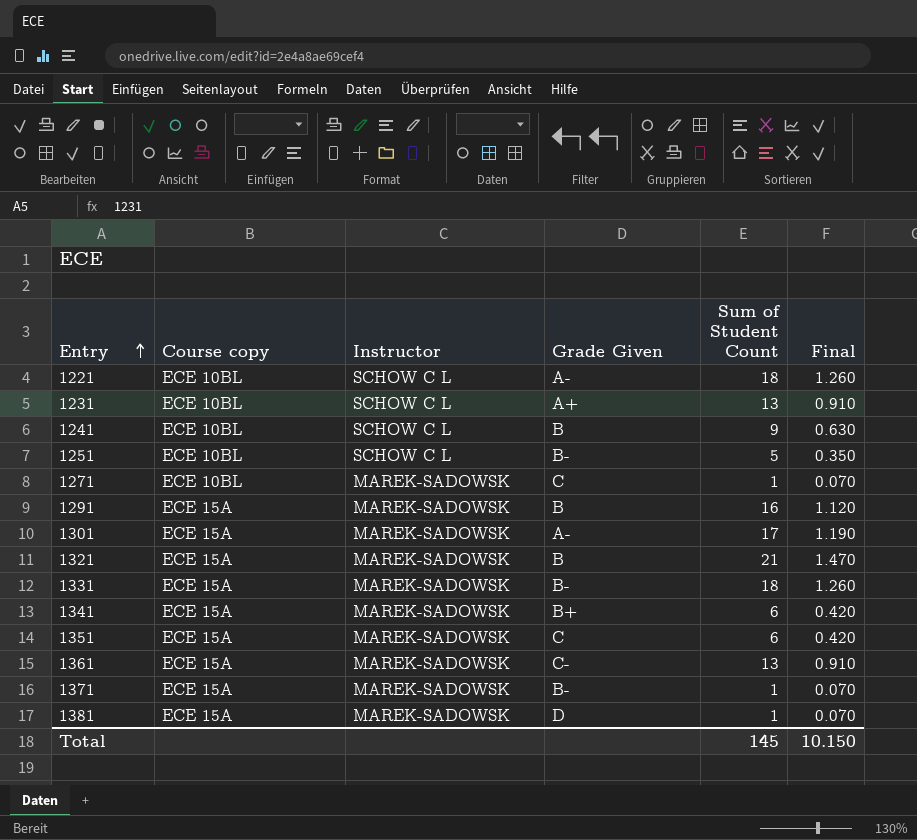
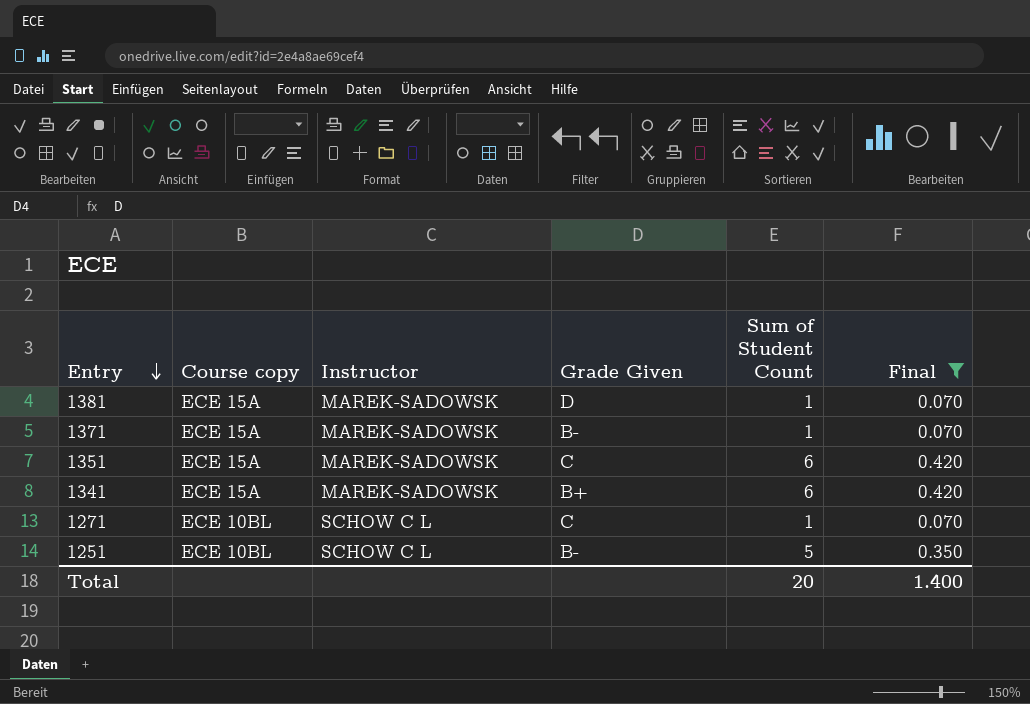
filter: none -> Final <= 0.420
row order: Entry ascending -> Entry descending
1271 | Instructor: MAREK-SADOWSK -> SCHOW C L
Total | Sum of Student Count: 145 -> 20
Total | Final: 10.150 -> 1.400

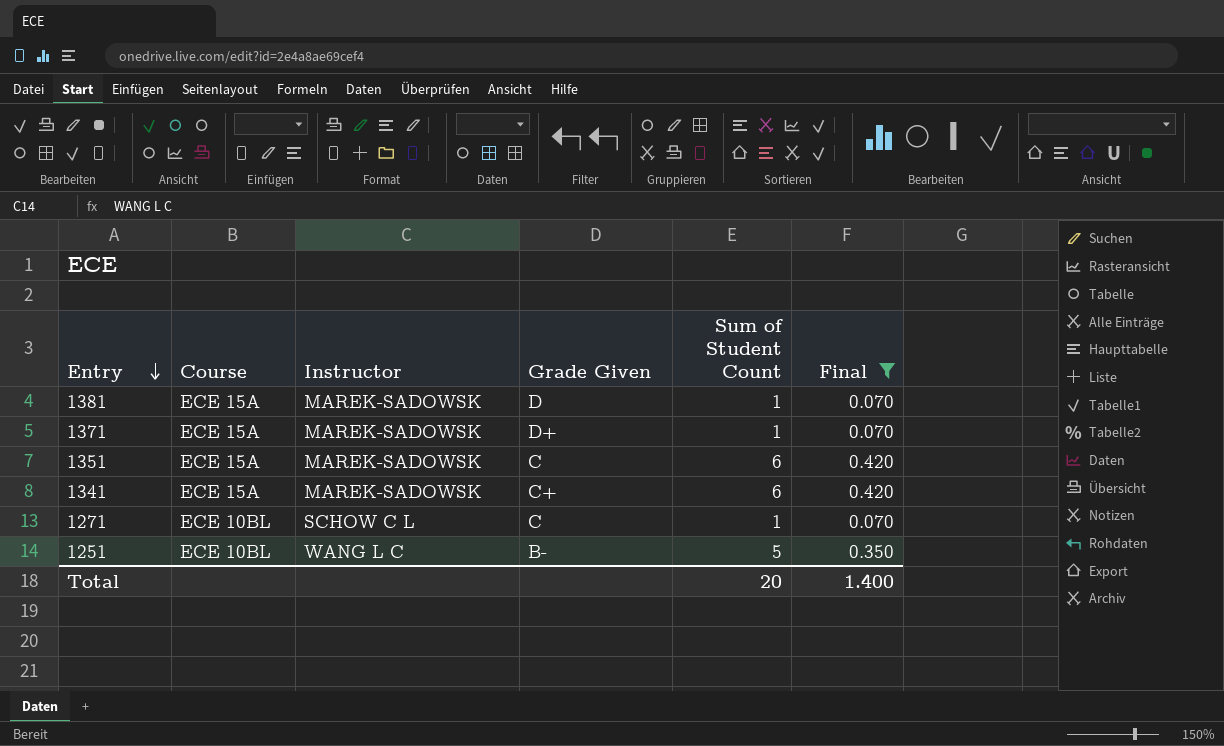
column name: Course copy -> Course
1371 | Grade Given: B- -> D+
1341 | Grade Given: B+ -> C+
1251 | Instructor: SCHOW C L -> WANG L C

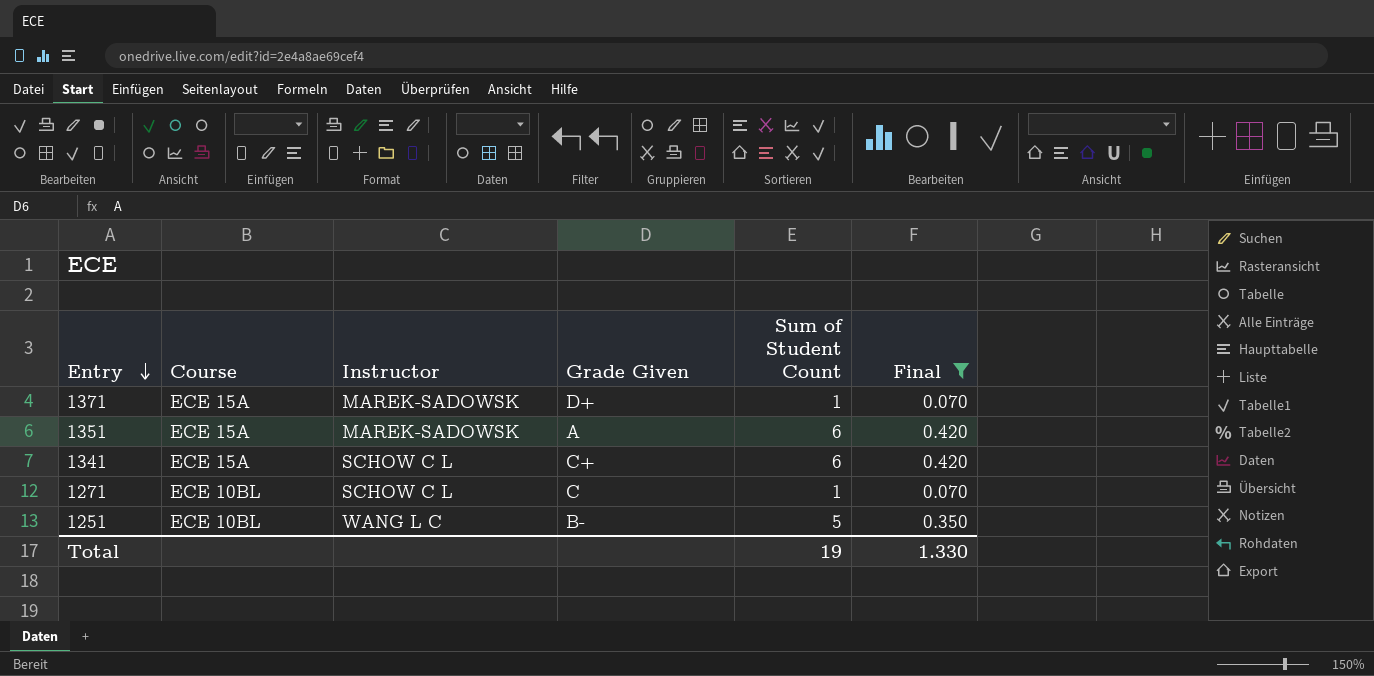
row 1381: ECE 15A | MAREK-SADOWSK | D | 1 | 0.070 -> none
1351 | Grade Given: C -> A
1341 | Instructor: MAREK-SADOWSK -> SCHOW C L
Total | Sum of Student Count: 20 -> 19
Total | Final: 1.400 -> 1.330

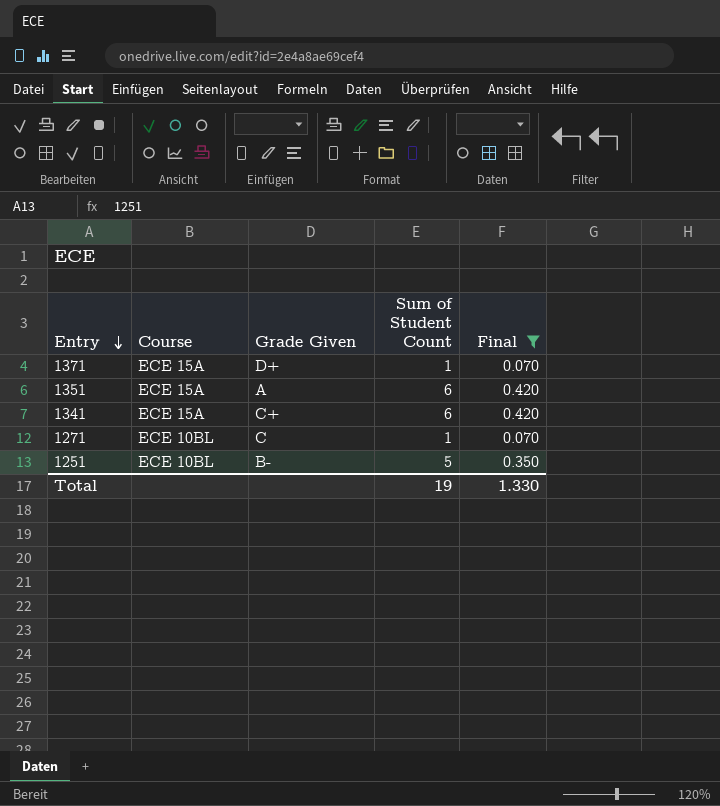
column Instructor | position: 3 -> none

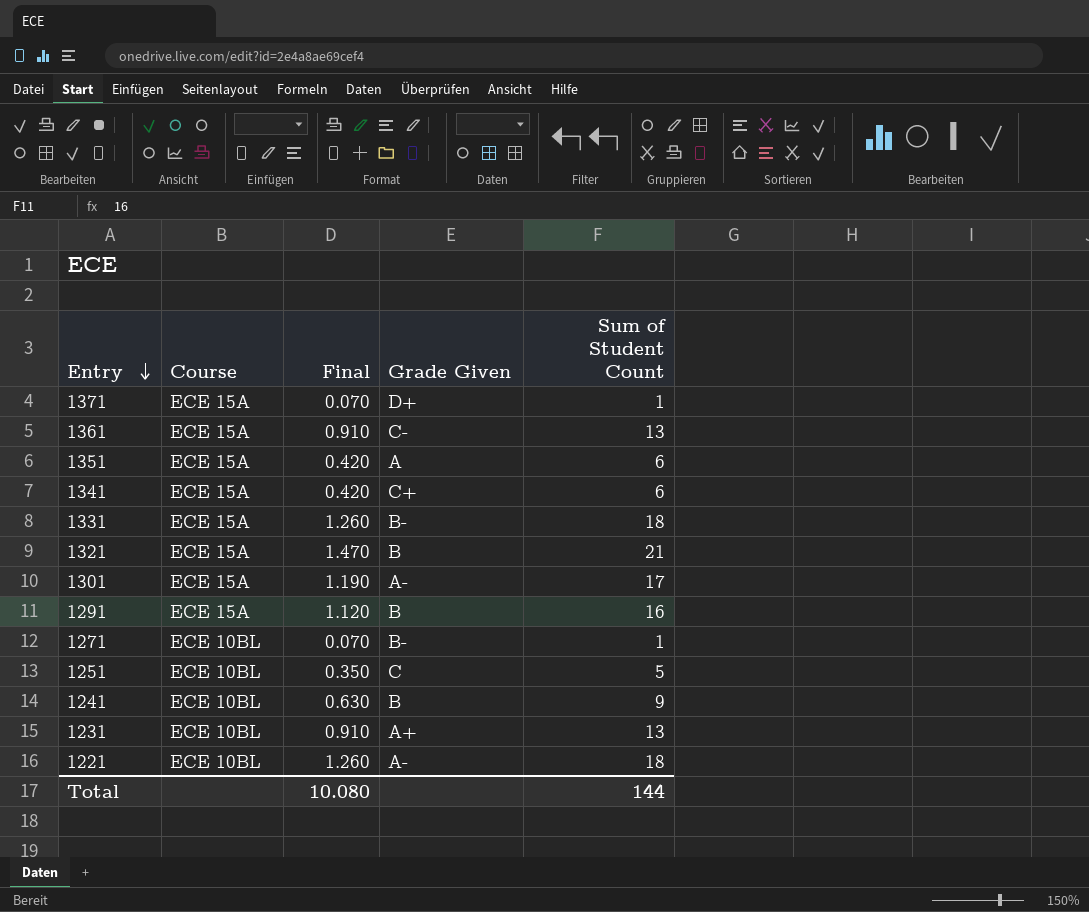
filter: Final <= 0.420 -> none
column Final | position: 5 -> 3
1271 | Grade Given: C -> B-
1251 | Grade Given: B- -> C
Total | Final: 1.330 -> 10.080
Total | Sum of Student Count: 19 -> 144

